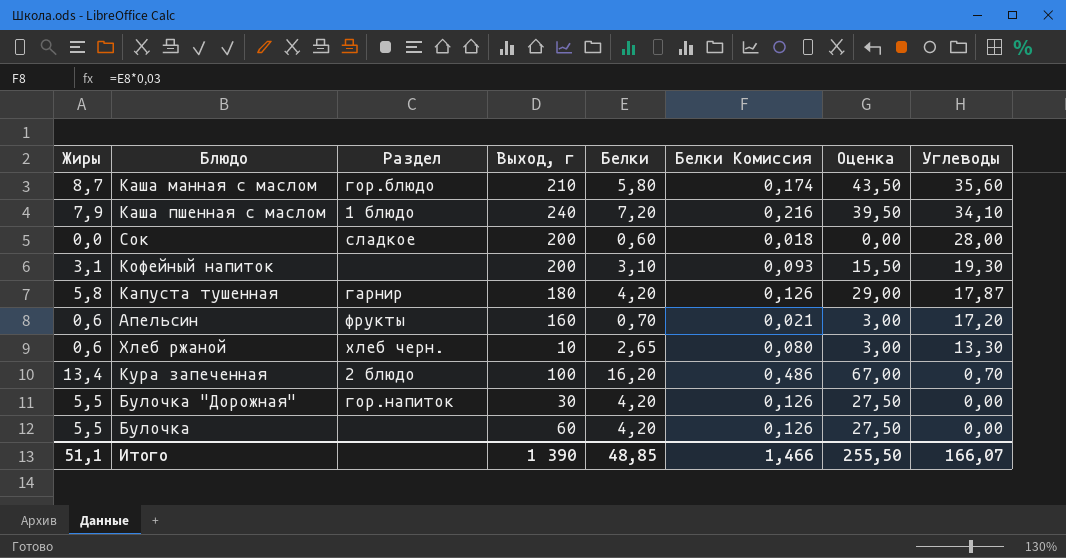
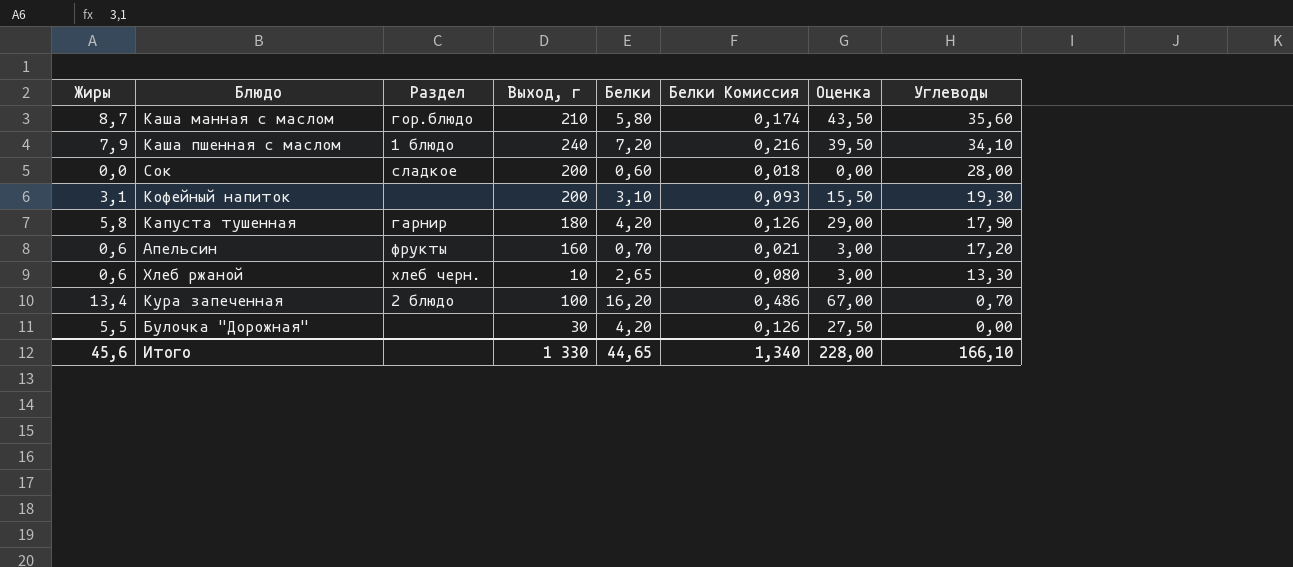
row Булочка: 5,5 | none | 60 | 4,20 | 0,126 | 27,50 | 0,00 -> none
Капуста тушенная | Углеводы: 17,87 -> 17,90
Булочка "Дорожная" | Раздел: гор.напиток -> none
Итого | Жиры: 51,1 -> 45,6
Итого | Выход, г: 1 390 -> 1 330
Итого | Белки: 48,85 -> 44,65
Итого | Белки Комиссия: 1,466 -> 1,340
Итого | Оценка: 255,50 -> 228,00
Итого | Углеводы: 166,07 -> 166,10

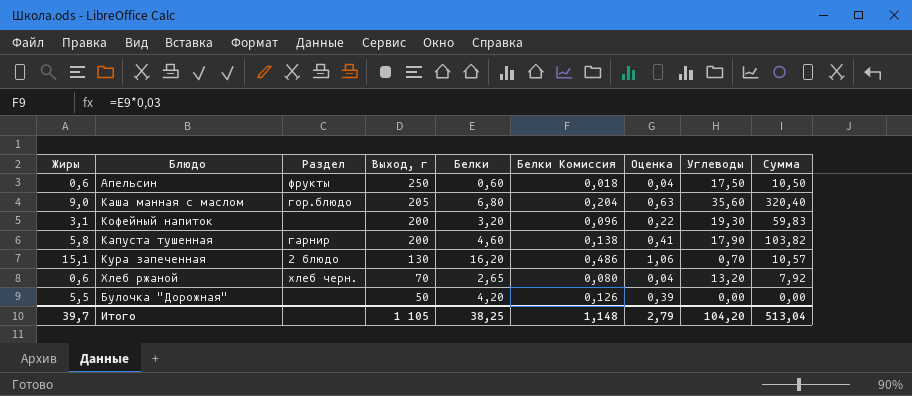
row order: Углеводы descending -> Выход, г descending
column Оценка | formula: [Жиры] * 5 -> [Жиры] * 0,07
column Сумма | formula: none -> [Жиры] * [Углеводы]
row Каша пшенная с маслом: 7,9 | 1 блюдо | 240 | 7,20 | 0,216 | 39,50 | 34,10 -> none
row Сок: 0,0 | сладкое | 200 | 0,60 | 0,018 | 0,00 | 28,00 -> none
Апельсин | Выход, г: 160 -> 250
Апельсин | Белки: 0,70 -> 0,60
Апельсин | Белки Комиссия: 0,021 -> 0,018
Апельсин | Углеводы: 17,20 -> 17,50
Каша манная с маслом | Жиры: 8,7 -> 9,0
Каша манная с маслом | Выход, г: 210 -> 205
Каша манная с маслом | Белки: 5,80 -> 6,80
Каша манная с маслом | Белки Комиссия: 0,174 -> 0,204
Кофейный напиток | Белки: 3,10 -> 3,20
Кофейный напиток | Белки Комиссия: 0,093 -> 0,096
Капуста тушенная | Выход, г: 180 -> 200
Капуста тушенная | Белки: 4,20 -> 4,60
Капуста тушенная | Белки Комиссия: 0,126 -> 0,138
Кура запеченная | Жиры: 13,4 -> 15,1
Кура запеченная | Выход, г: 100 -> 130
Хлеб ржаной | Выход, г: 10 -> 70
Хлеб ржаной | Углеводы: 13,30 -> 13,20
Булочка "Дорожная" | Выход, г: 30 -> 50
Итого | Жиры: 45,6 -> 39,7
Итого | Выход, г: 1 330 -> 1 105
Итого | Белки: 44,65 -> 38,25
Итого | Белки Комиссия: 1,340 -> 1,148
Итого | Оценка: 228,00 -> 2,79
Итого | Углеводы: 166,10 -> 104,20

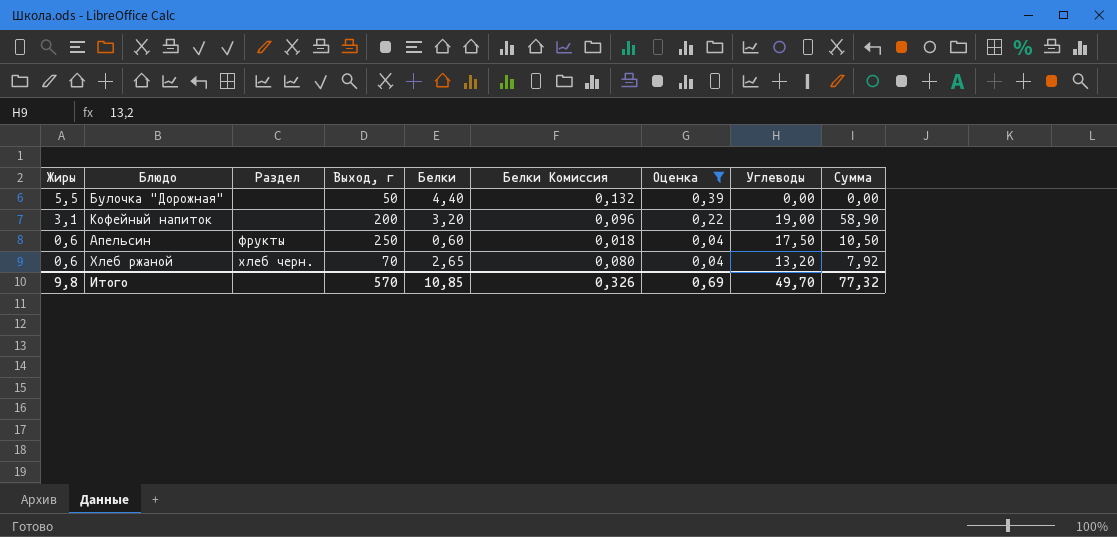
filter: none -> Оценка <= 0,39
row order: Выход, г descending -> Жиры descending
Булочка "Дорожная" | Белки: 4,20 -> 4,40
Булочка "Дорожная" | Белки Комиссия: 0,126 -> 0,132
Кофейный напиток | Углеводы: 19,30 -> 19,00
Кофейный напиток | Сумма: 59,83 -> 58,90
Итого | Жиры: 39,7 -> 9,8
Итого | Выход, г: 1 105 -> 570
Итого | Белки: 38,25 -> 10,85
Итого | Белки Комиссия: 1,148 -> 0,326
Итого | Оценка: 2,79 -> 0,69
Итого | Углеводы: 104,20 -> 49,70
Итого | Сумма: 513,04 -> 77,32

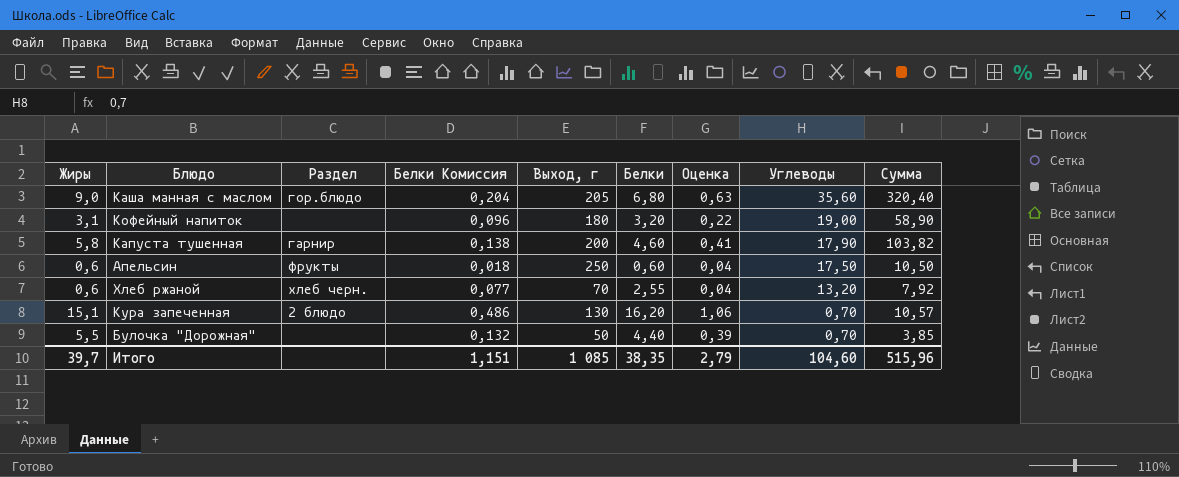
filter: Оценка <= 0,39 -> none
row order: Жиры descending -> Углеводы descending
column Белки Комиссия | position: 6 -> 4
Кофейный напиток | Выход, г: 200 -> 180
Хлеб ржаной | Белки Комиссия: 0,080 -> 0,077
Хлеб ржаной | Белки: 2,65 -> 2,55
Булочка "Дорожная" | Углеводы: 0,00 -> 0,70
Булочка "Дорожная" | Сумма: 0,00 -> 3,85
Итого | Жиры: 9,8 -> 39,7
Итого | Белки Комиссия: 0,326 -> 1,151
Итого | Выход, г: 570 -> 1 085
Итого | Белки: 10,85 -> 38,35
Итого | Оценка: 0,69 -> 2,79
Итого | Углеводы: 49,70 -> 104,60
Итого | Сумма: 77,32 -> 515,96

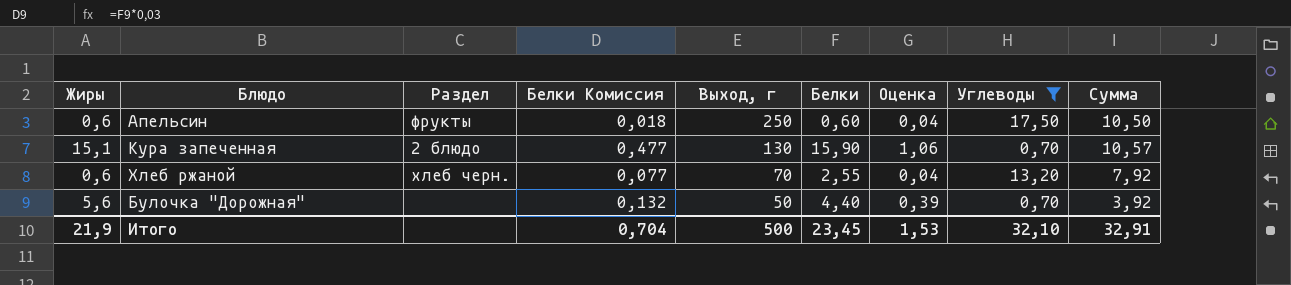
filter: none -> Углеводы <= 17,50
row order: Углеводы descending -> Выход, г descending
Кура запеченная | Белки Комиссия: 0,486 -> 0,477
Кура запеченная | Белки: 16,20 -> 15,90
Булочка "Дорожная" | Жиры: 5,5 -> 5,6
Булочка "Дорожная" | Сумма: 3,85 -> 3,92
Итого | Жиры: 39,7 -> 21,9
Итого | Белки Комиссия: 1,151 -> 0,704
Итого | Выход, г: 1 085 -> 500
Итого | Белки: 38,35 -> 23,45
Итого | Оценка: 2,79 -> 1,53
Итого | Углеводы: 104,60 -> 32,10
Итого | Сумма: 515,96 -> 32,91

